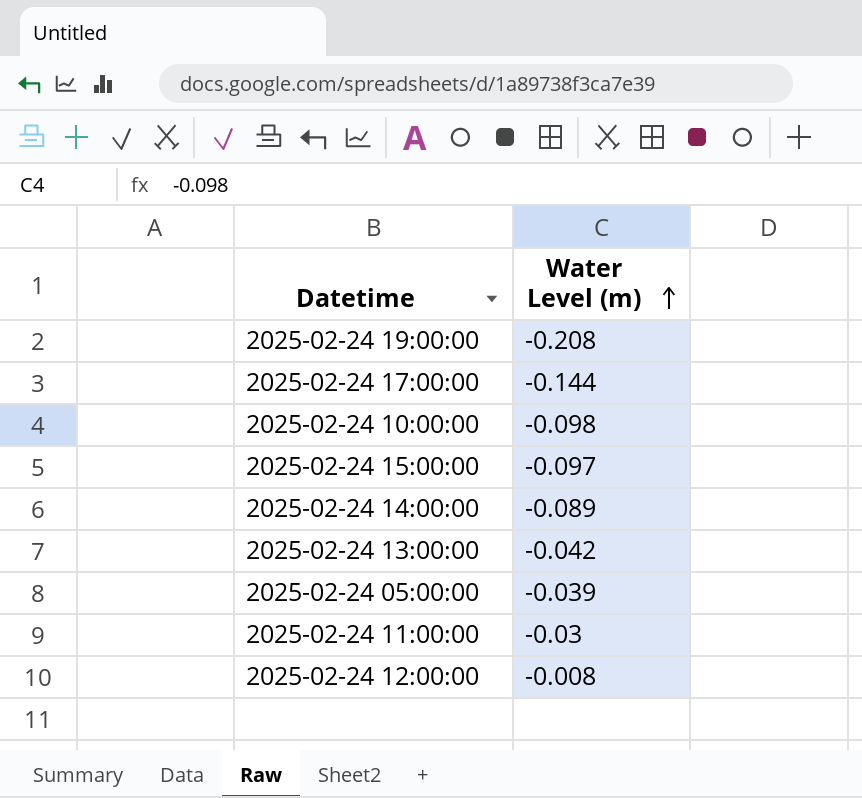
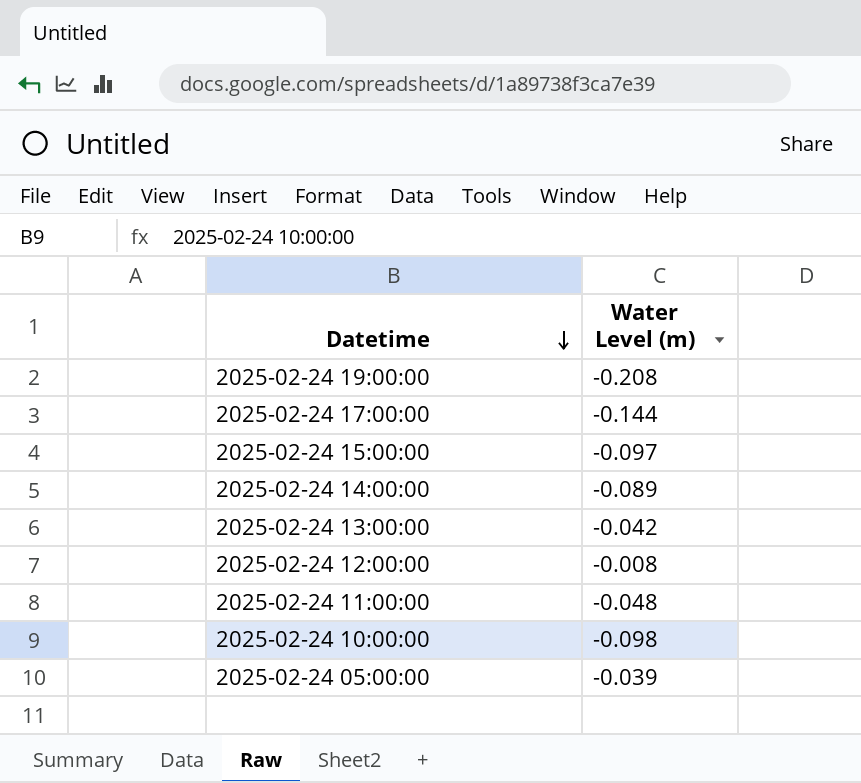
row order: Water Level (m) ascending -> Datetime descending
2025-02-24 11:00:00 | Water Level (m): -0.03 -> -0.048

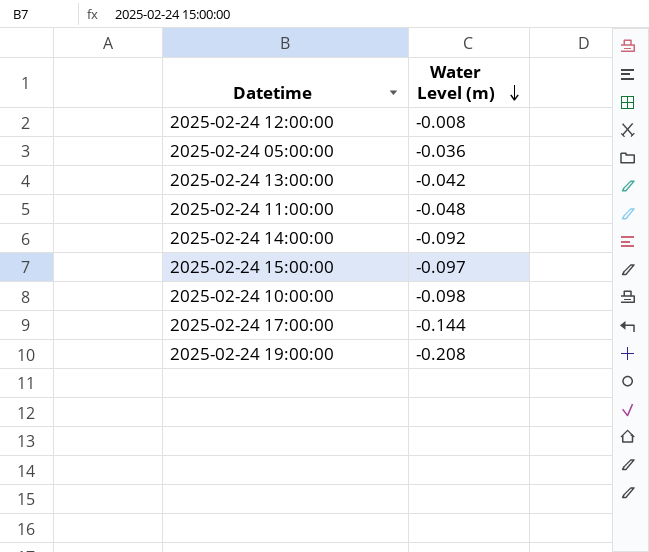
row order: Datetime descending -> Water Level (m) descending
2025-02-24 05:00:00 | Water Level (m): -0.039 -> -0.036
2025-02-24 14:00:00 | Water Level (m): -0.089 -> -0.092

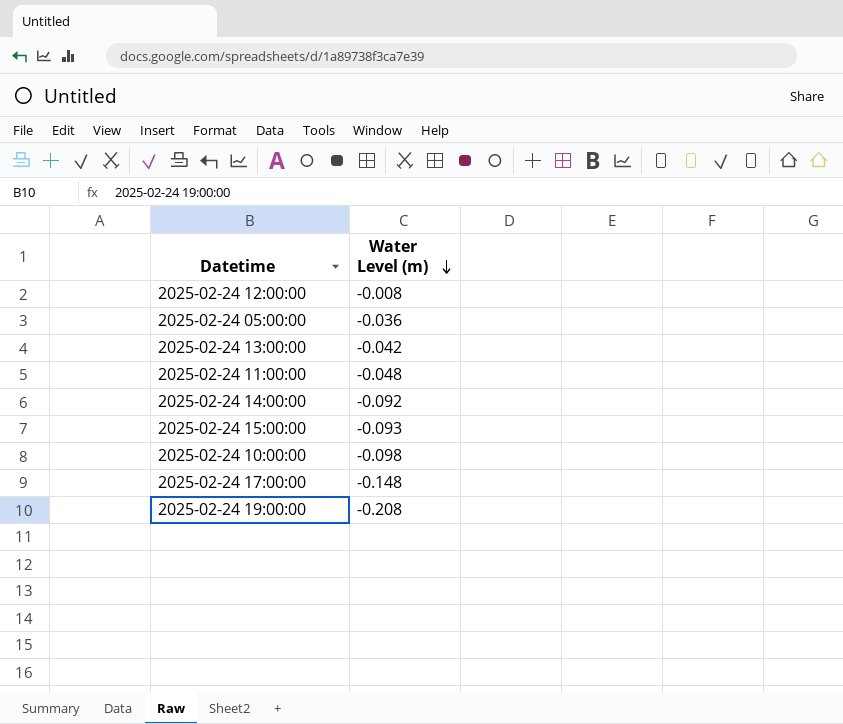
2025-02-24 15:00:00 | Water Level (m): -0.097 -> -0.093
2025-02-24 17:00:00 | Water Level (m): -0.144 -> -0.148

